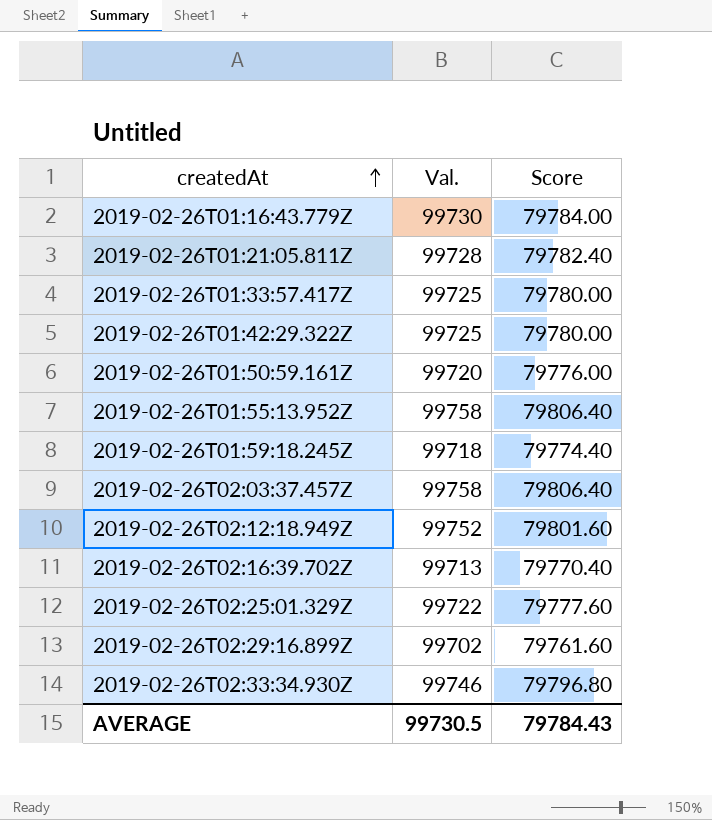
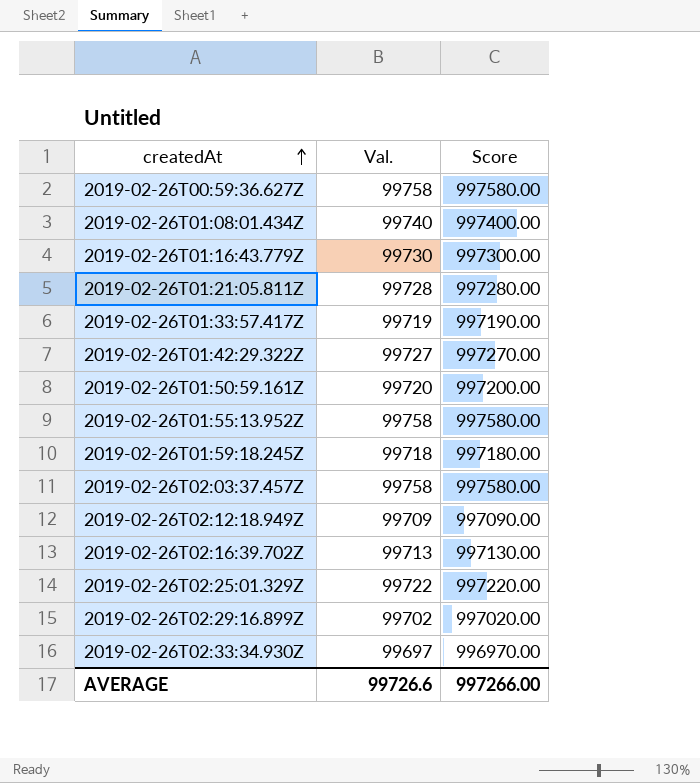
column Score | formula: [Val.] * 0.8 -> [Val.] * 10
row 2019-02-26T00:59:36.627Z: none -> 99758 | 997580.00
row 2019-02-26T01:08:01.434Z: none -> 99740 | 997400.00
2019-02-26T01:33:57.417Z | Val.: 99725 -> 99719
2019-02-26T01:42:29.322Z | Val.: 99725 -> 99727
2019-02-26T02:12:18.949Z | Val.: 99752 -> 99709
2019-02-26T02:33:34.930Z | Val.: 99746 -> 99697
AVERAGE | Val.: 99730.5 -> 99726.6
AVERAGE | Score: 79784.43 -> 997266.00

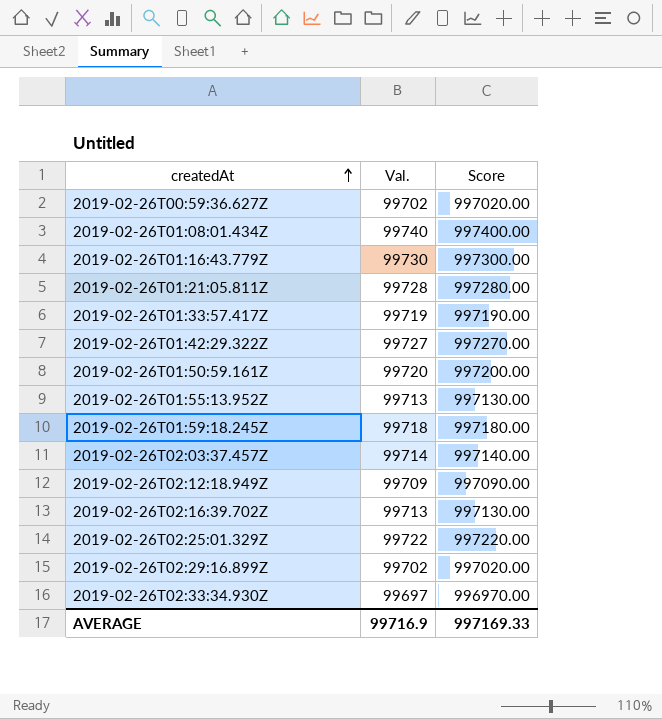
2019-02-26T00:59:36.627Z | Val.: 99758 -> 99702
2019-02-26T00:59:36.627Z | Score: 997580.00 -> 997020.00
2019-02-26T01:55:13.952Z | Val.: 99758 -> 99713
2019-02-26T01:55:13.952Z | Score: 997580.00 -> 997130.00
2019-02-26T02:03:37.457Z | Val.: 99758 -> 99714
2019-02-26T02:03:37.457Z | Score: 997580.00 -> 997140.00
AVERAGE | Val.: 99726.6 -> 99716.9
AVERAGE | Score: 997266.00 -> 997169.33

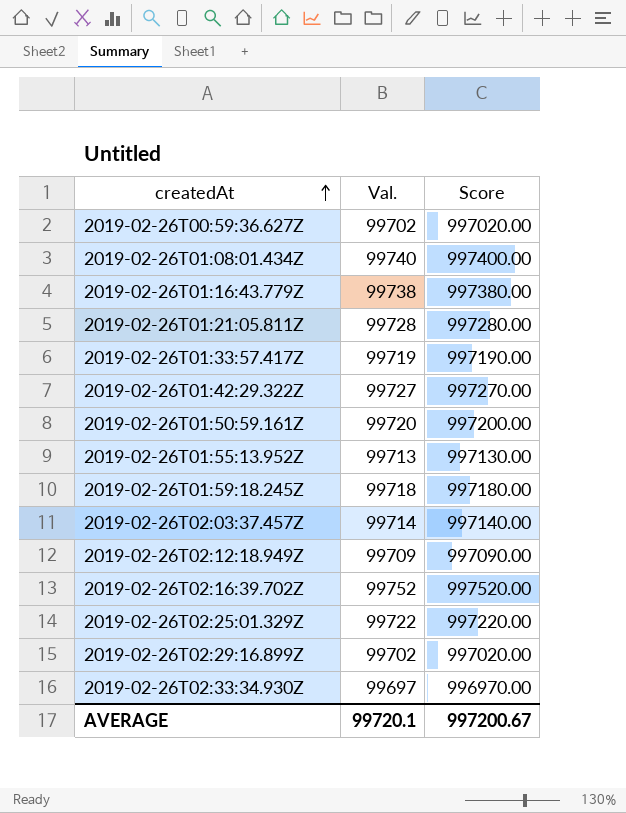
2019-02-26T01:16:43.779Z | Val.: 99730 -> 99738
2019-02-26T01:16:43.779Z | Score: 997300.00 -> 997380.00
2019-02-26T02:16:39.702Z | Val.: 99713 -> 99752
2019-02-26T02:16:39.702Z | Score: 997130.00 -> 997520.00
AVERAGE | Val.: 99716.9 -> 99720.1
AVERAGE | Score: 997169.33 -> 997200.67

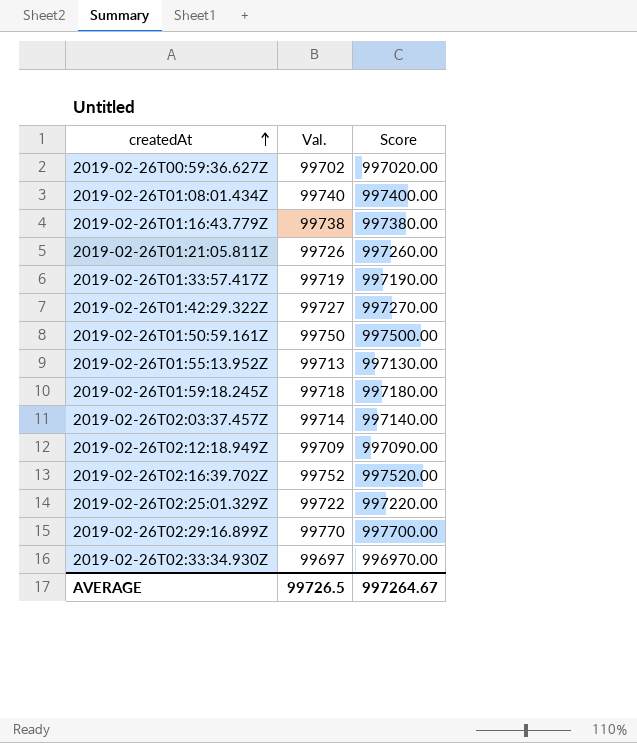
2019-02-26T01:21:05.811Z | Val.: 99728 -> 99726
2019-02-26T01:21:05.811Z | Score: 997280.00 -> 997260.00
2019-02-26T01:50:59.161Z | Val.: 99720 -> 99750
2019-02-26T01:50:59.161Z | Score: 997200.00 -> 997500.00
2019-02-26T02:29:16.899Z | Val.: 99702 -> 99770
2019-02-26T02:29:16.899Z | Score: 997020.00 -> 997700.00
AVERAGE | Val.: 99720.1 -> 99726.5
AVERAGE | Score: 997200.67 -> 997264.67

